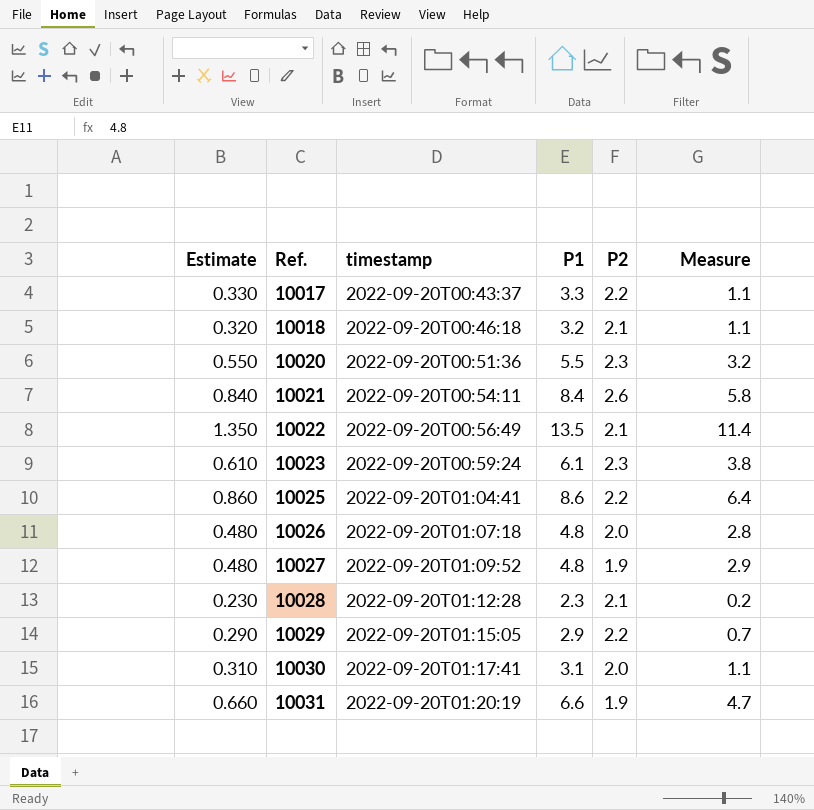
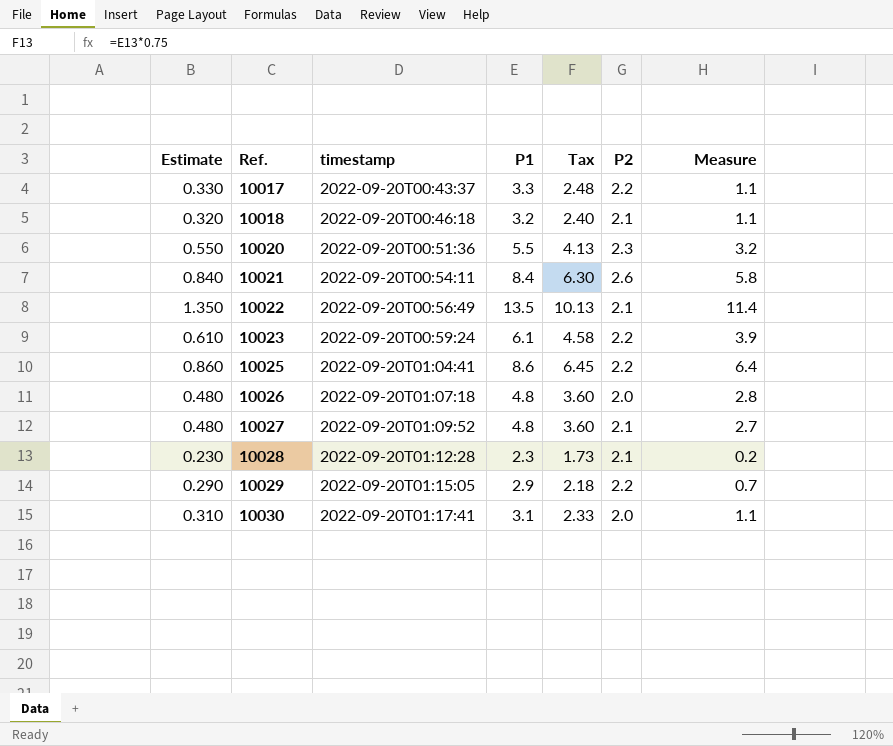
column Tax | formula: none -> [P1] * 0.75
row 10031: 0.660 | 2022-09-20T01:20:19 | 6.6 | 1.9 | 4.7 -> none
10023 | P2: 2.3 -> 2.2
10023 | Measure: 3.8 -> 3.9
10027 | P2: 1.9 -> 2.1
10027 | Measure: 2.9 -> 2.7

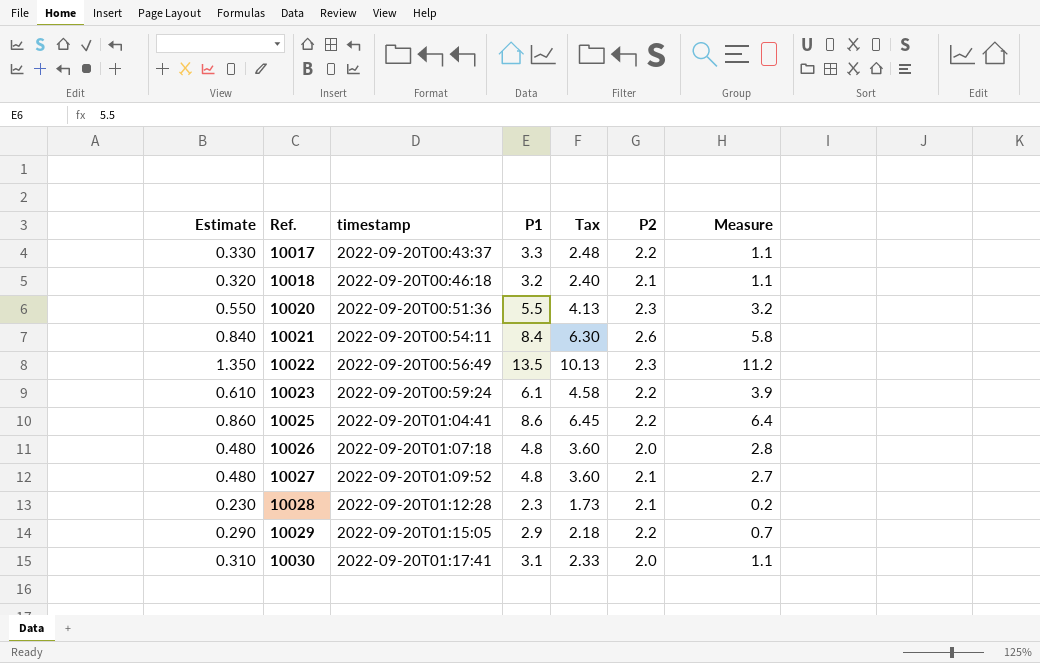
10022 | P2: 2.1 -> 2.3
10022 | Measure: 11.4 -> 11.2

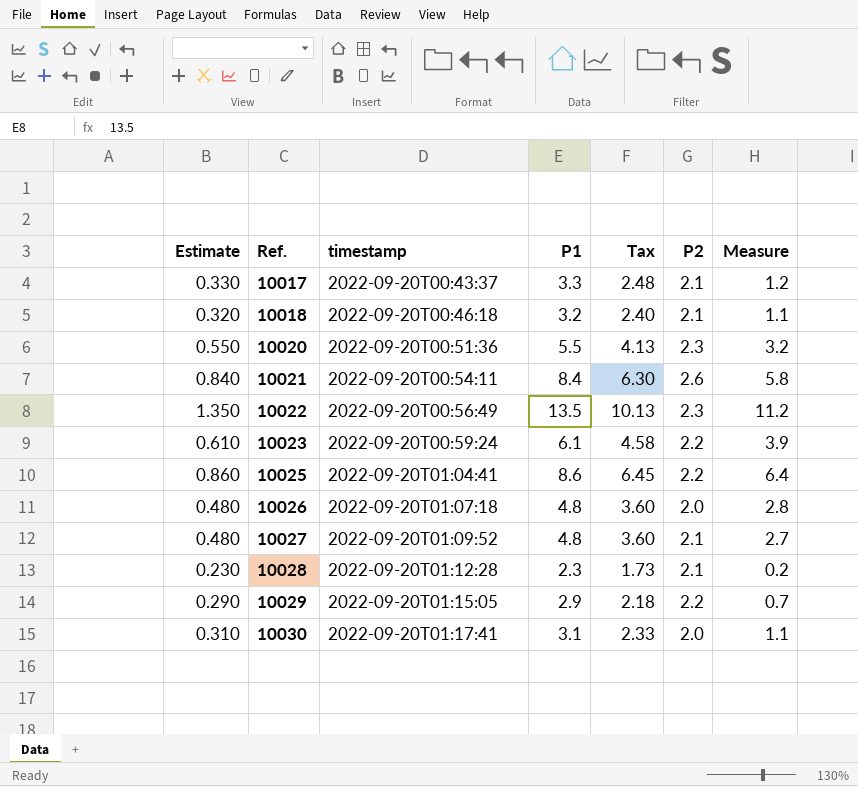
10017 | P2: 2.2 -> 2.1
10017 | Measure: 1.1 -> 1.2

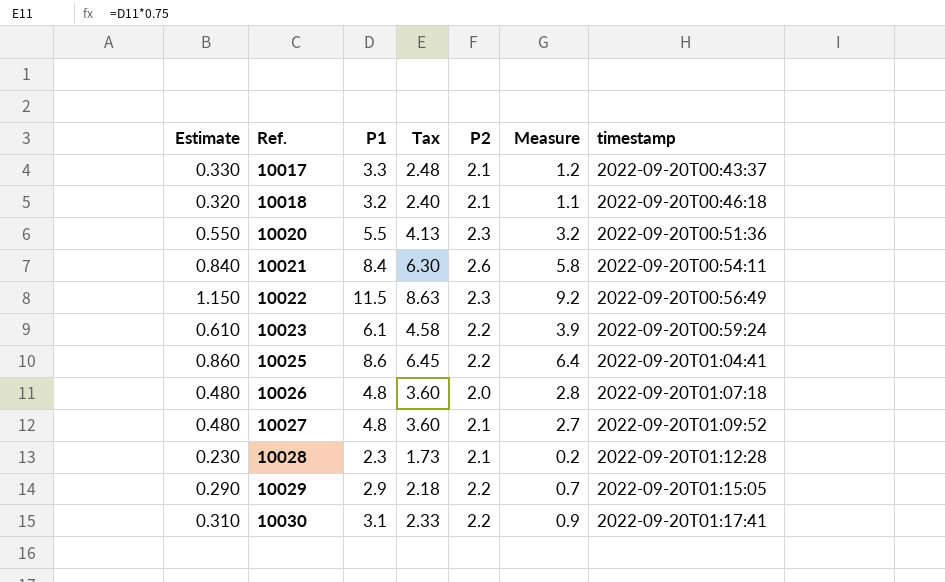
column timestamp | position: 3 -> 7
10022 | Estimate: 1.350 -> 1.150
10022 | P1: 13.5 -> 11.5
10022 | Tax: 10.13 -> 8.63
10022 | Measure: 11.2 -> 9.2
10030 | P2: 2.0 -> 2.2
10030 | Measure: 1.1 -> 0.9

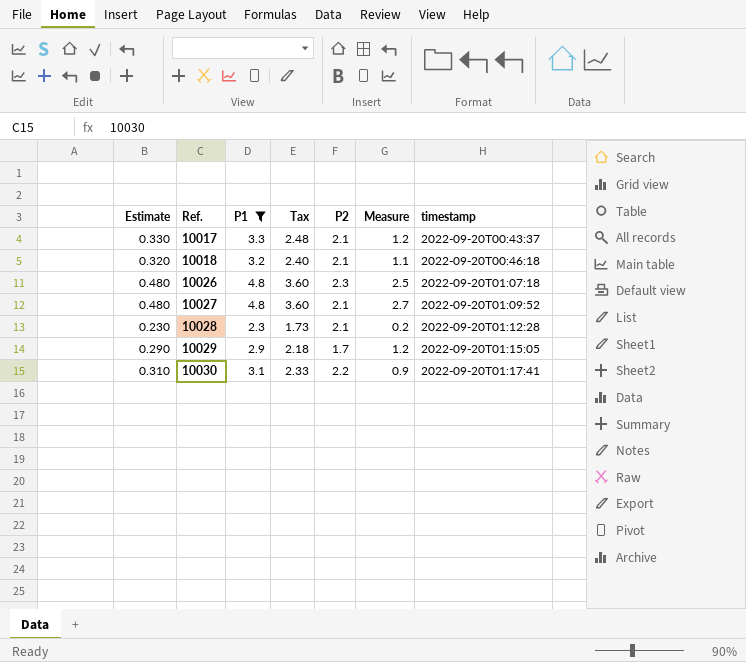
filter: none -> P1 <= 4.8
10026 | P2: 2.0 -> 2.3
10026 | Measure: 2.8 -> 2.5
10029 | P2: 2.2 -> 1.7
10029 | Measure: 0.7 -> 1.2

